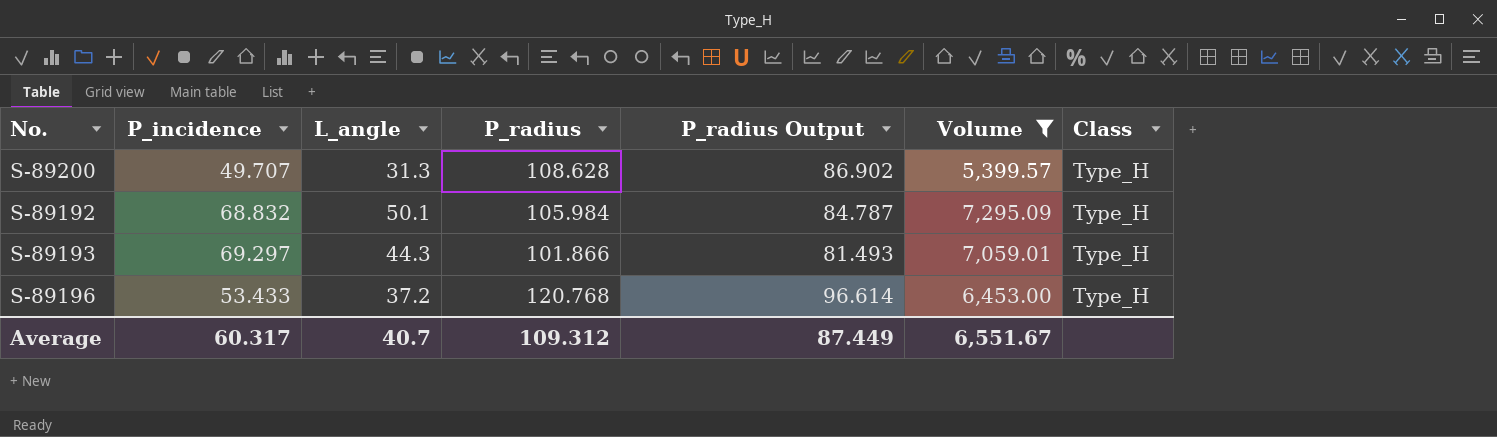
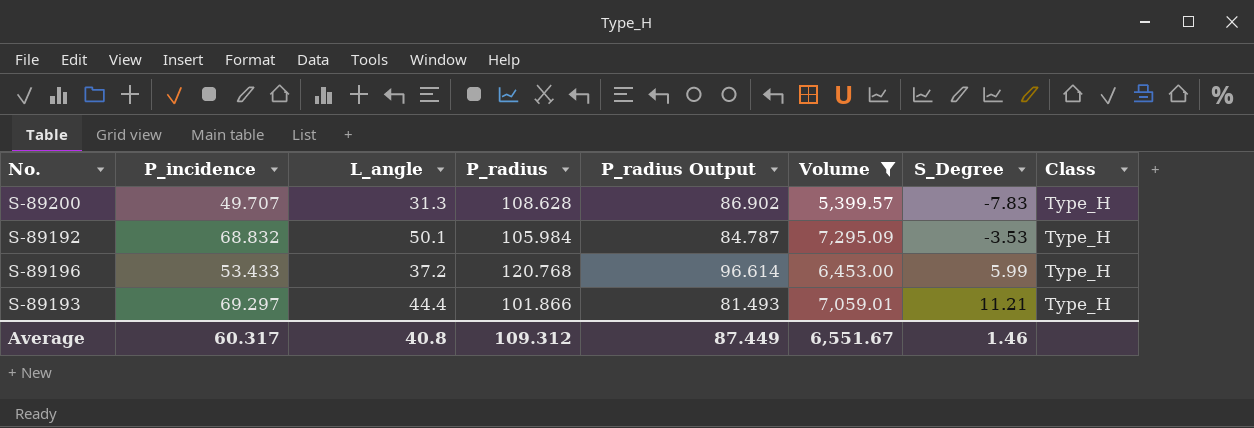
row order: none -> S_Degree ascending
column S_Degree | position: none -> 7
S-89193 | L_angle: 44.3 -> 44.4
Average | L_angle: 40.7 -> 40.8

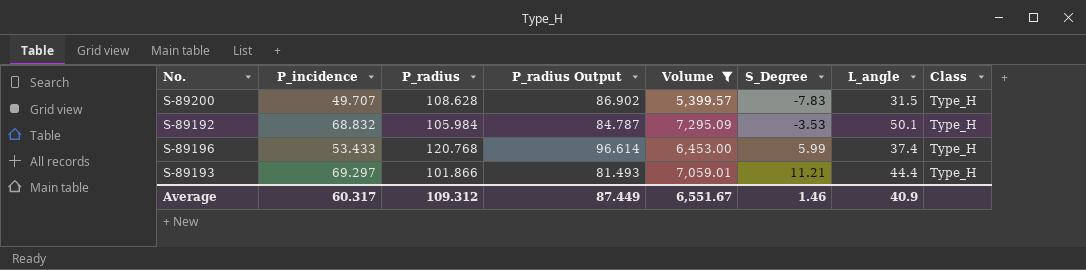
column L_angle | position: 3 -> 7
S-89200 | L_angle: 31.3 -> 31.5
S-89196 | L_angle: 37.2 -> 37.4
Average | L_angle: 40.8 -> 40.9

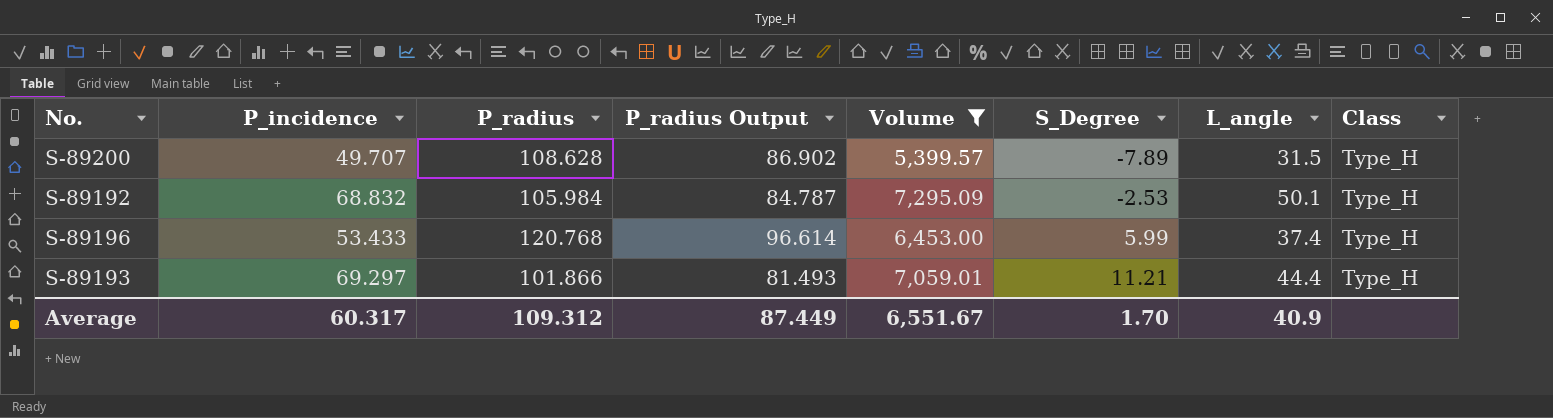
S-89200 | S_Degree: -7.83 -> -7.89
S-89192 | S_Degree: -3.53 -> -2.53
Average | S_Degree: 1.46 -> 1.70

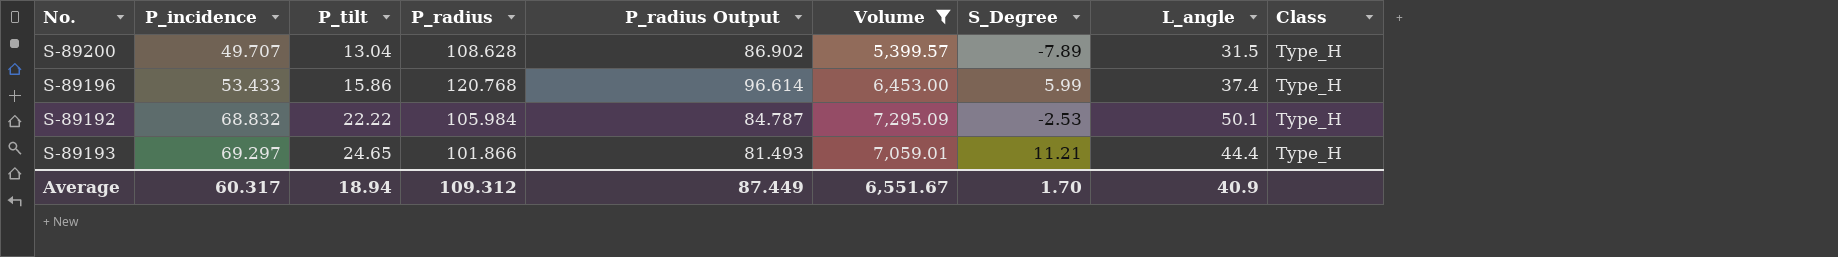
row order: S_Degree ascending -> P_incidence ascending
column P_tilt | position: none -> 3

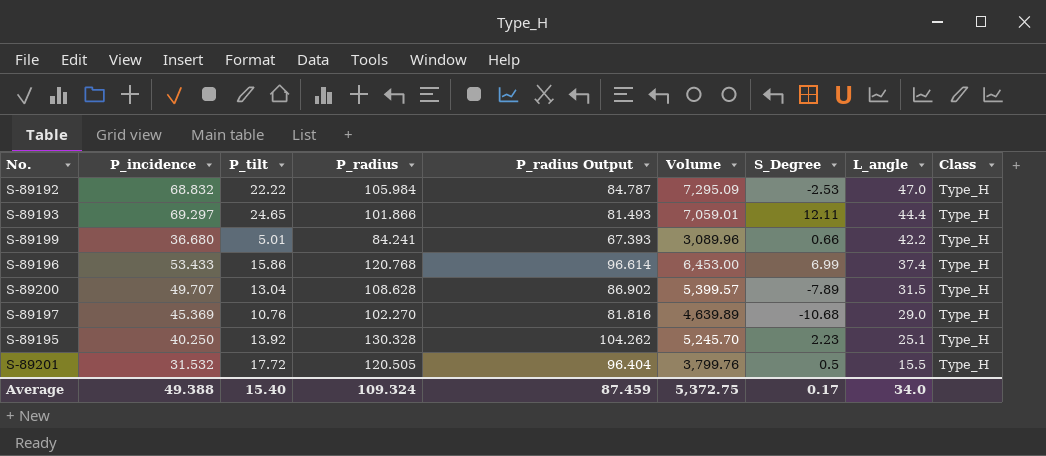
filter: Volume >= 5,399.57 -> none
row order: P_incidence ascending -> L_angle descending
S-89192 | L_angle: 50.1 -> 47.0
S-89193 | S_Degree: 11.21 -> 12.11
S-89196 | S_Degree: 5.99 -> 6.99
Average | P_incidence: 60.317 -> 49.388
Average | P_tilt: 18.94 -> 15.40
Average | P_radius: 109.312 -> 109.324
Average | P_radius Output: 87.449 -> 87.459
Average | Volume: 6,551.67 -> 5,372.75
Average | S_Degree: 1.70 -> 0.17
Average | L_angle: 40.9 -> 34.0

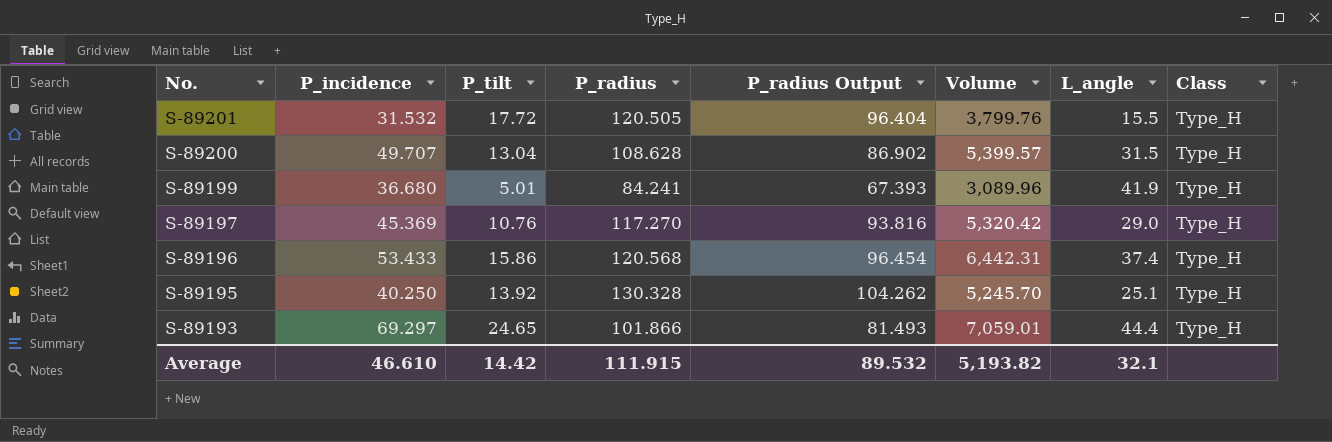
row order: L_angle descending -> No. descending
column S_Degree | position: 7 -> none
row S-89192: 68.832 | 22.22 | 105.984 | 84.787 | 7,295.09 | -2.53 | 47.0 | Type_H -> none
S-89199 | L_angle: 42.2 -> 41.9
S-89197 | P_radius: 102.270 -> 117.270
S-89197 | P_radius Output: 81.816 -> 93.816
S-89197 | Volume: 4,639.89 -> 5,320.42
S-89196 | P_radius: 120.768 -> 120.568
S-89196 | P_radius Output: 96.614 -> 96.454
S-89196 | Volume: 6,453.00 -> 6,442.31
Average | P_incidence: 49.388 -> 46.610
Average | P_tilt: 15.40 -> 14.42
Average | P_radius: 109.324 -> 111.915
Average | P_radius Output: 87.459 -> 89.532
Average | Volume: 5,372.75 -> 5,193.82
Average | L_angle: 34.0 -> 32.1

